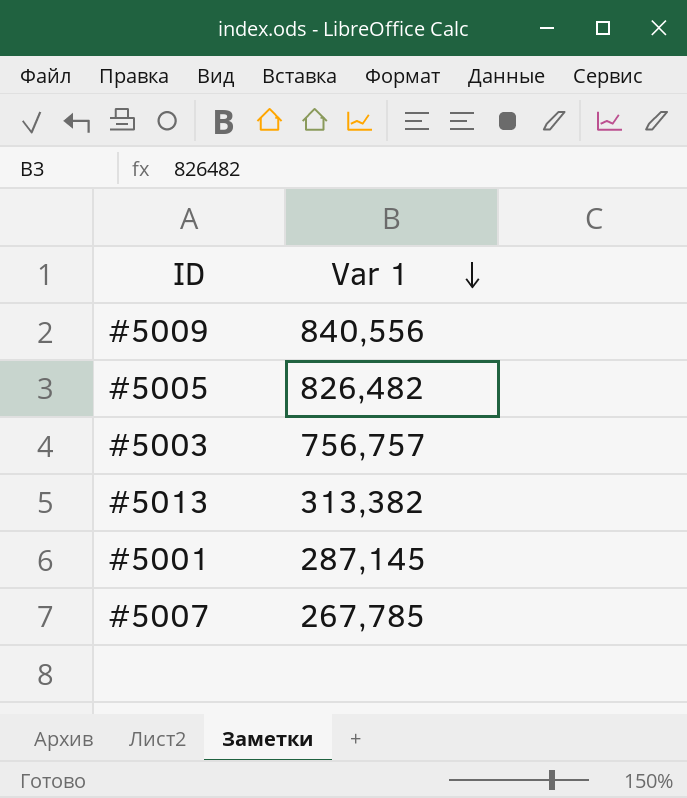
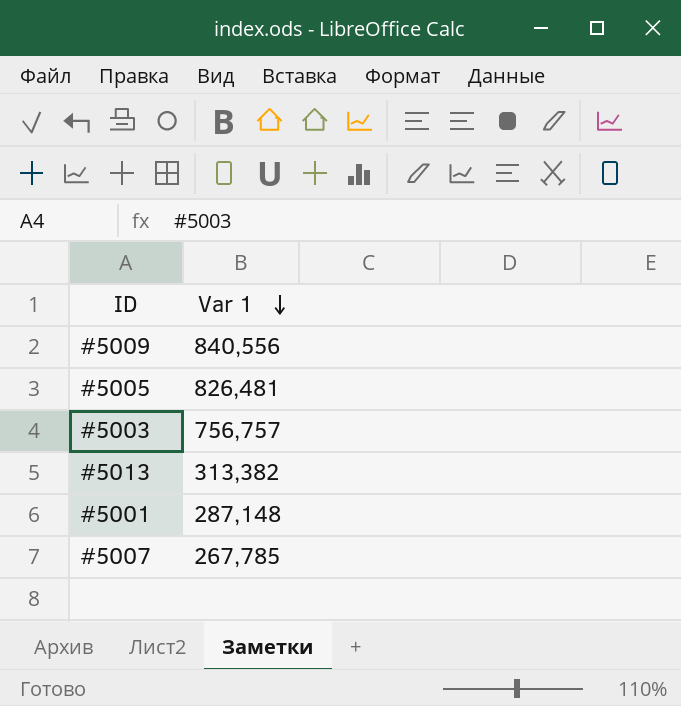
#5005 | Var 1: 826,482 -> 826,481
#5001 | Var 1: 287,145 -> 287,148

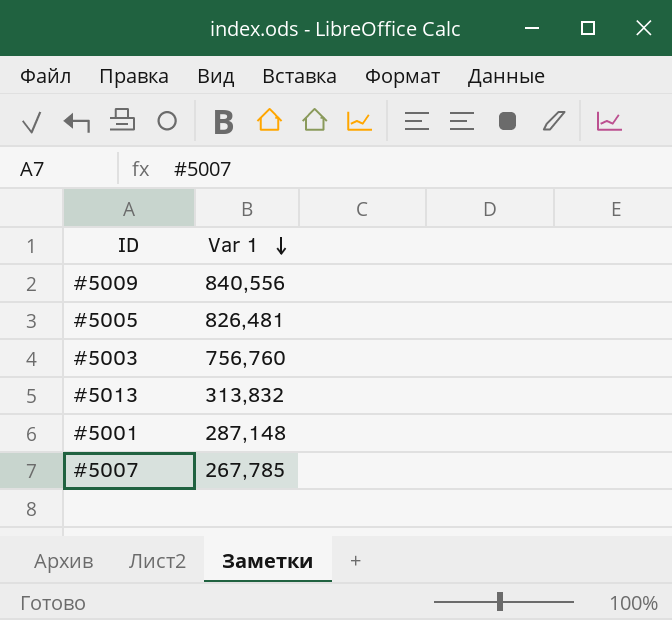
#5003 | Var 1: 756,757 -> 756,760
#5013 | Var 1: 313,382 -> 313,832

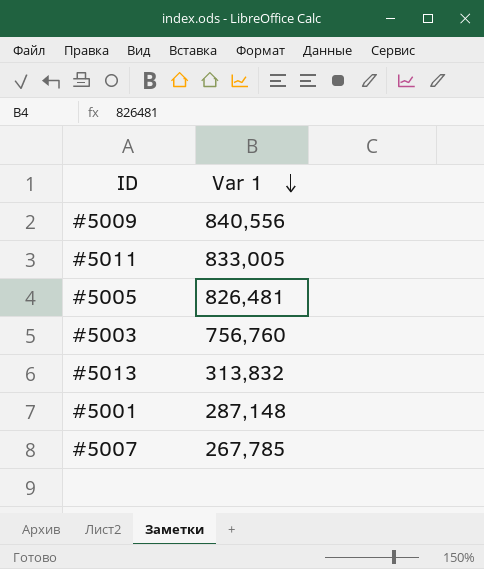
row #5011: none -> 833,005

